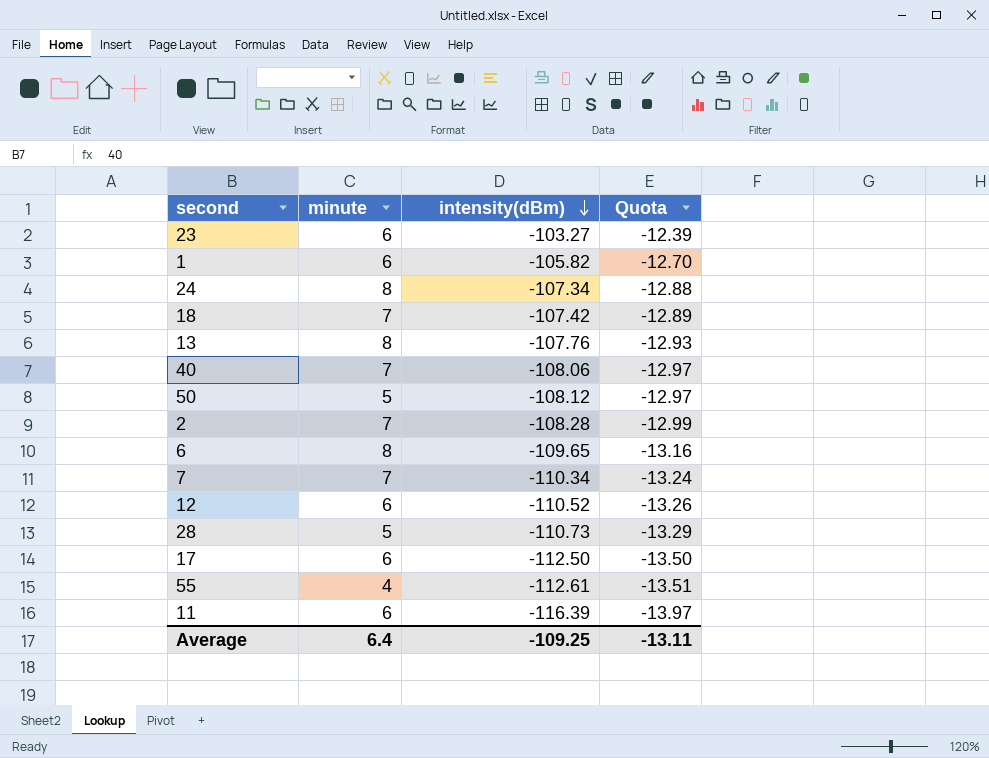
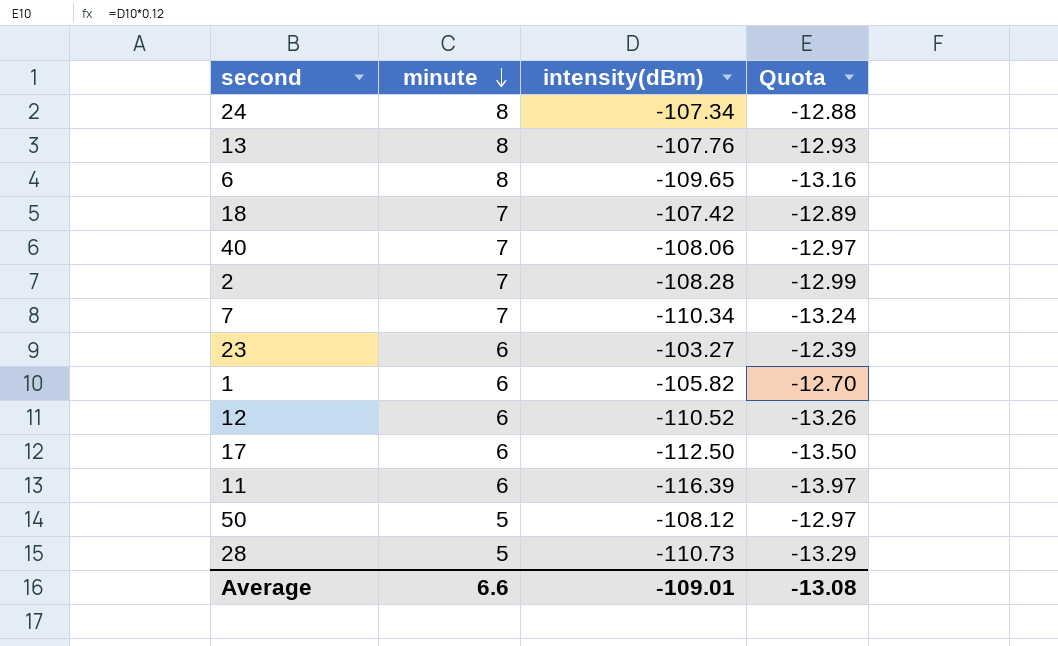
row order: intensity(dBm) descending -> minute descending
row 55: 4 | -112.61 | -13.51 -> none
Average | minute: 6.4 -> 6.6
Average | intensity(dBm): -109.25 -> -109.01
Average | Quota: -13.11 -> -13.08

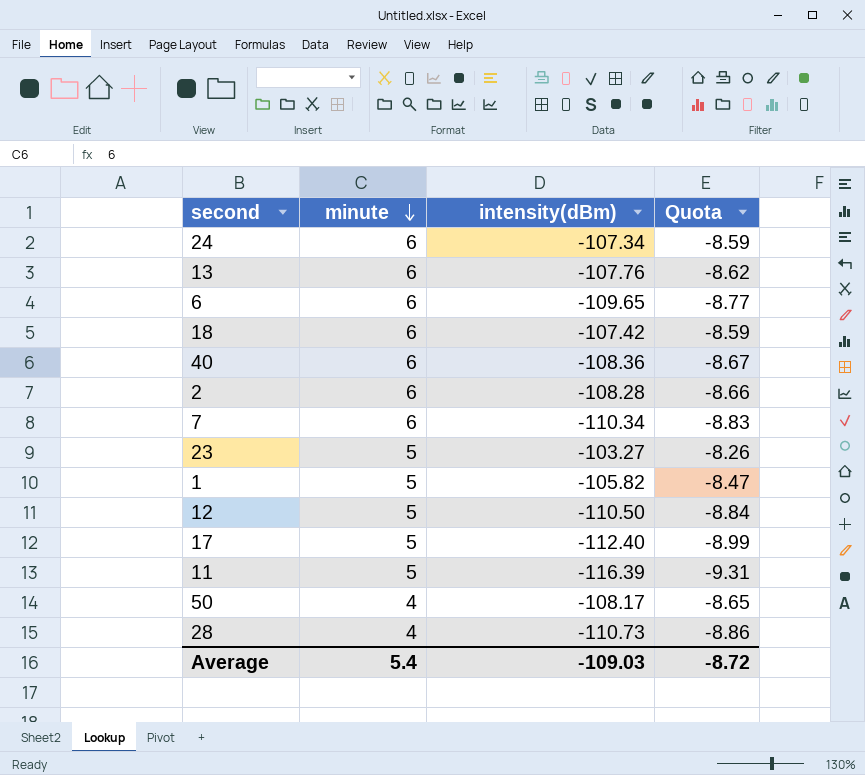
column Quota | formula: [intensity(dBm)] * 0.12 -> [intensity(dBm)] * 0.08
24 | minute: 8 -> 6
13 | minute: 8 -> 6
6 | minute: 8 -> 6
18 | minute: 7 -> 6
40 | minute: 7 -> 6
40 | intensity(dBm): -108.06 -> -108.36
2 | minute: 7 -> 6
7 | minute: 7 -> 6
23 | minute: 6 -> 5
1 | minute: 6 -> 5
12 | minute: 6 -> 5
12 | intensity(dBm): -110.52 -> -110.50
17 | minute: 6 -> 5
17 | intensity(dBm): -112.50 -> -112.40
11 | minute: 6 -> 5
50 | minute: 5 -> 4
50 | intensity(dBm): -108.12 -> -108.17
28 | minute: 5 -> 4
Average | minute: 6.6 -> 5.4
Average | intensity(dBm): -109.01 -> -109.03
Average | Quota: -13.08 -> -8.72

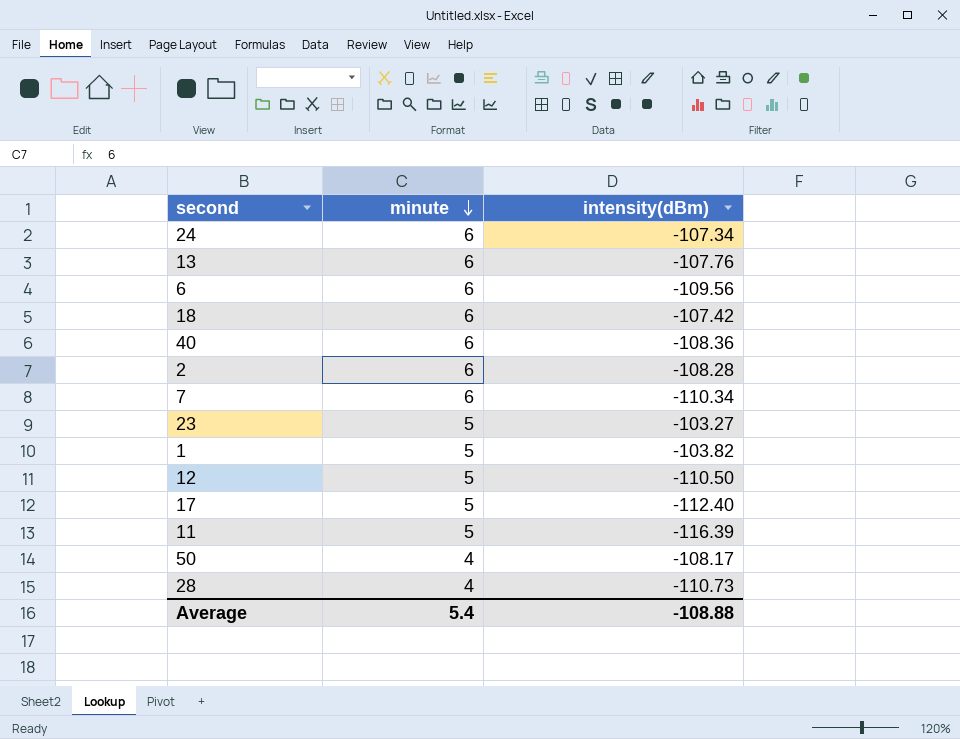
column Quota | formula: [intensity(dBm)] * 0.08 -> none
6 | intensity(dBm): -109.65 -> -109.56
1 | intensity(dBm): -105.82 -> -103.82
Average | intensity(dBm): -109.03 -> -108.88

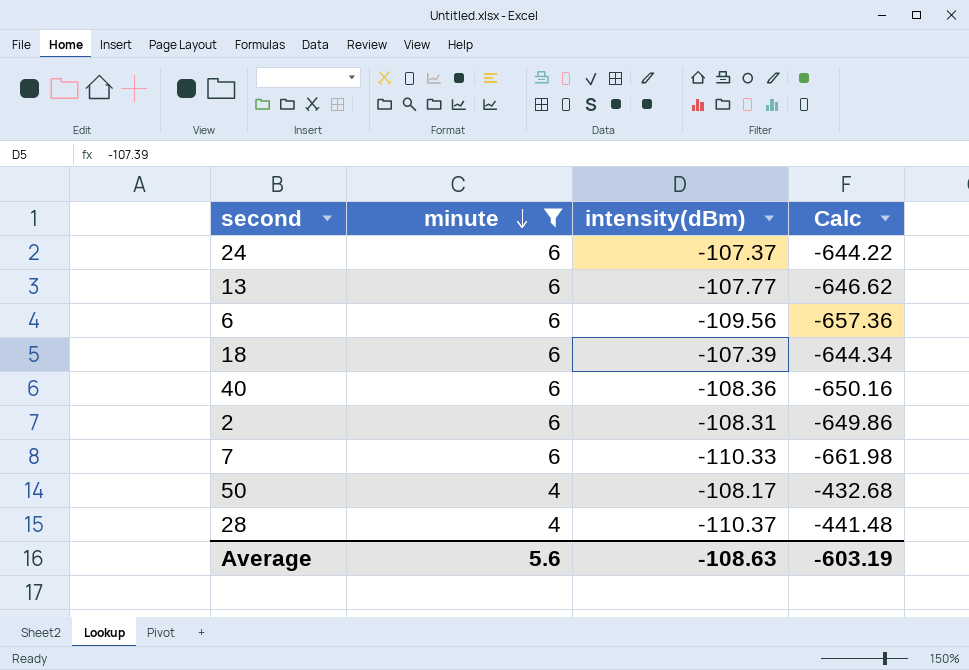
filter: none -> minute != 5
column Calc | formula: none -> [minute] * [intensity(dBm)]
24 | intensity(dBm): -107.34 -> -107.37
13 | intensity(dBm): -107.76 -> -107.77
18 | intensity(dBm): -107.42 -> -107.39
2 | intensity(dBm): -108.28 -> -108.31
7 | intensity(dBm): -110.34 -> -110.33
28 | intensity(dBm): -110.73 -> -110.37
Average | minute: 5.4 -> 5.6
Average | intensity(dBm): -108.88 -> -108.63

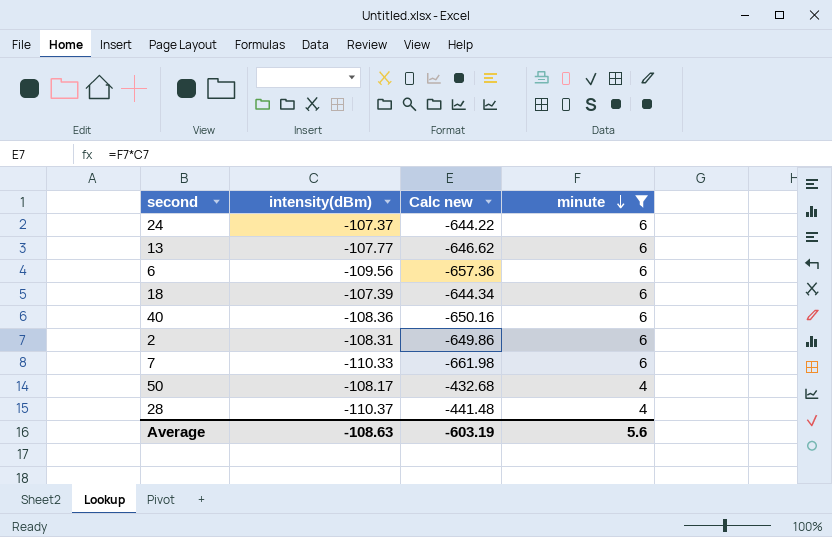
column name: Calc -> Calc new
column minute | position: 2 -> 4

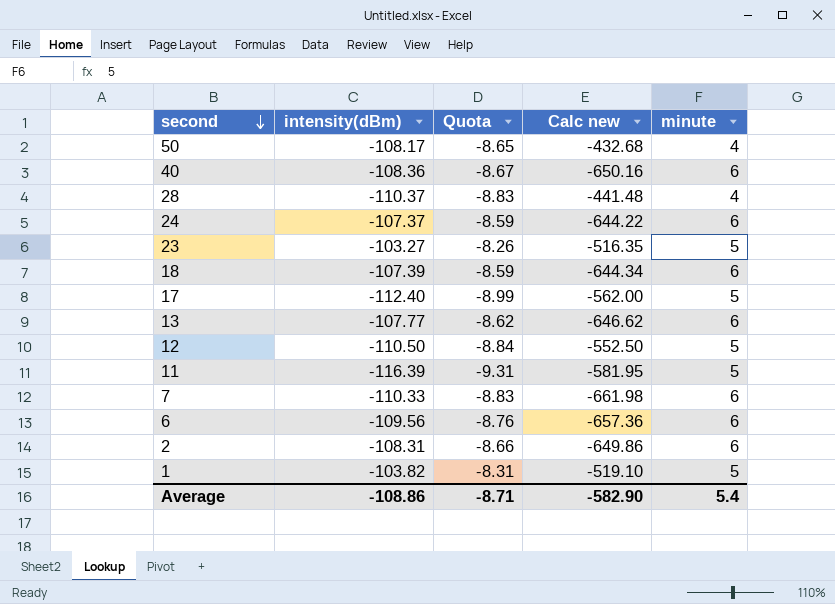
filter: minute != 5 -> none
row order: minute descending -> second descending
column Quota | formula: none -> [intensity(dBm)] * 0.08
Average | intensity(dBm): -108.63 -> -108.86
Average | Calc new: -603.19 -> -582.90
Average | minute: 5.6 -> 5.4

